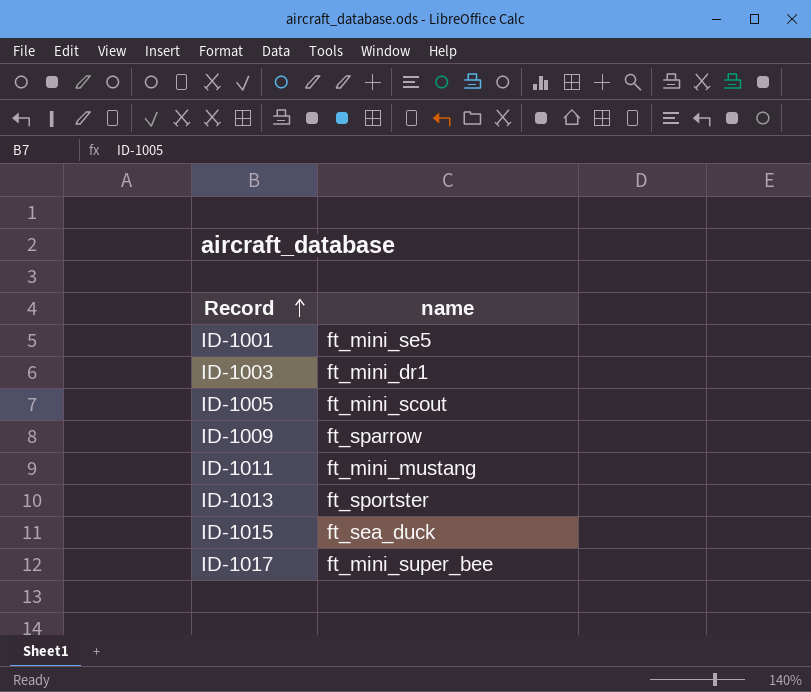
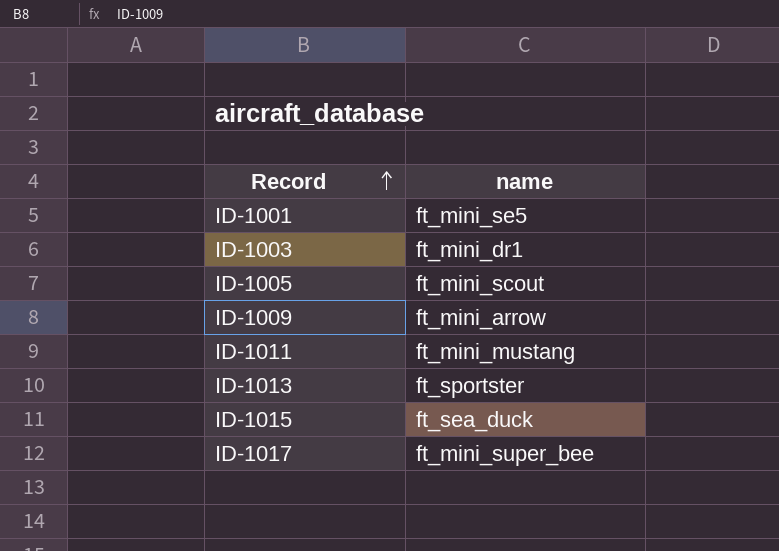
ID-1009 | name: ft_sparrow -> ft_mini_arrow

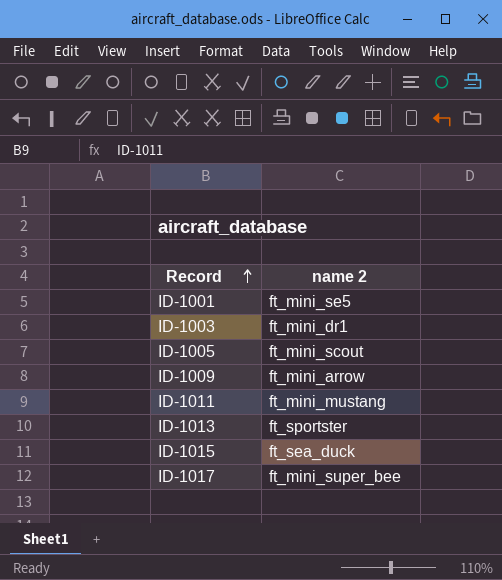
column name: name -> name 2

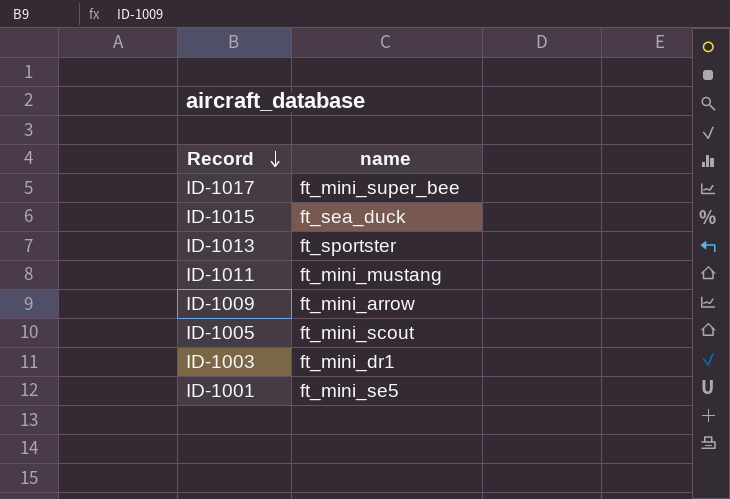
row order: Record ascending -> Record descending
column name: name 2 -> name

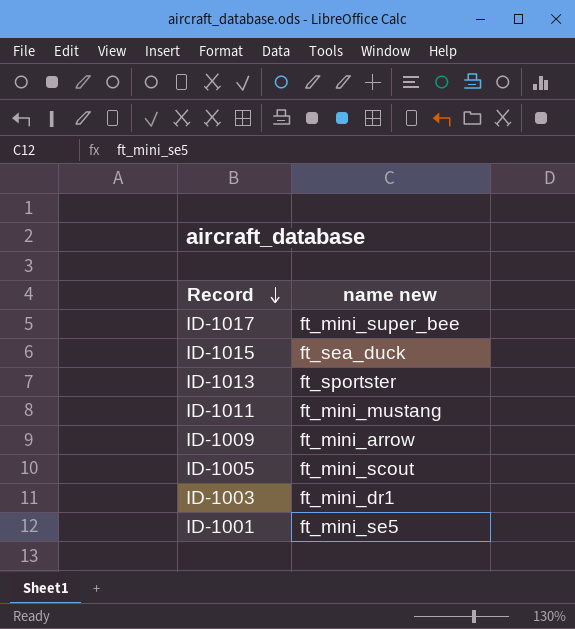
column name: name -> name new

